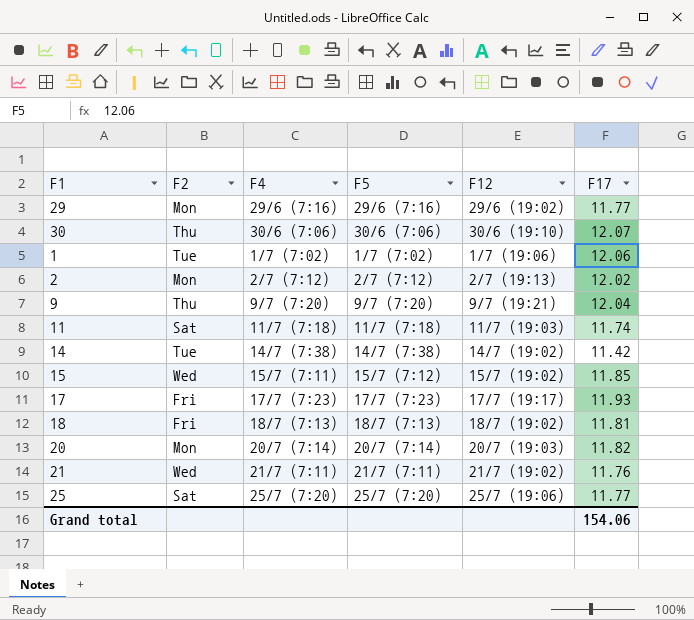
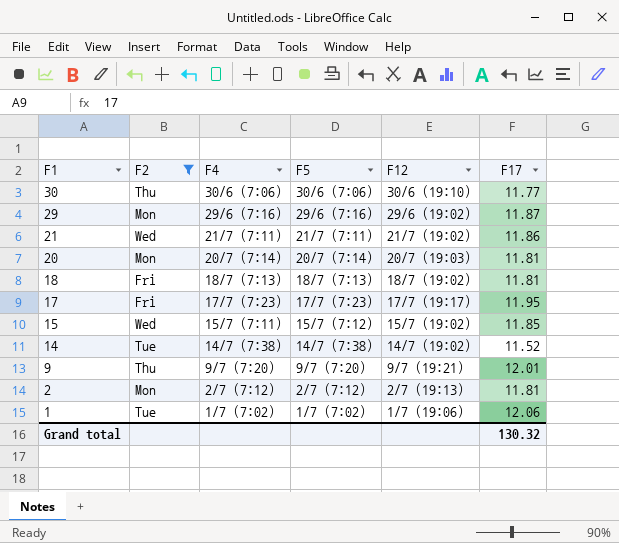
filter: none -> F2 != Sat
row order: none -> F1 descending
30 | F17: 12.07 -> 11.77
29 | F17: 11.77 -> 11.87
21 | F17: 11.76 -> 11.86
20 | F17: 11.82 -> 11.81
17 | F17: 11.93 -> 11.95
14 | F17: 11.42 -> 11.52
9 | F17: 12.04 -> 12.01
2 | F17: 12.02 -> 11.81
Grand total | F17: 154.06 -> 130.32

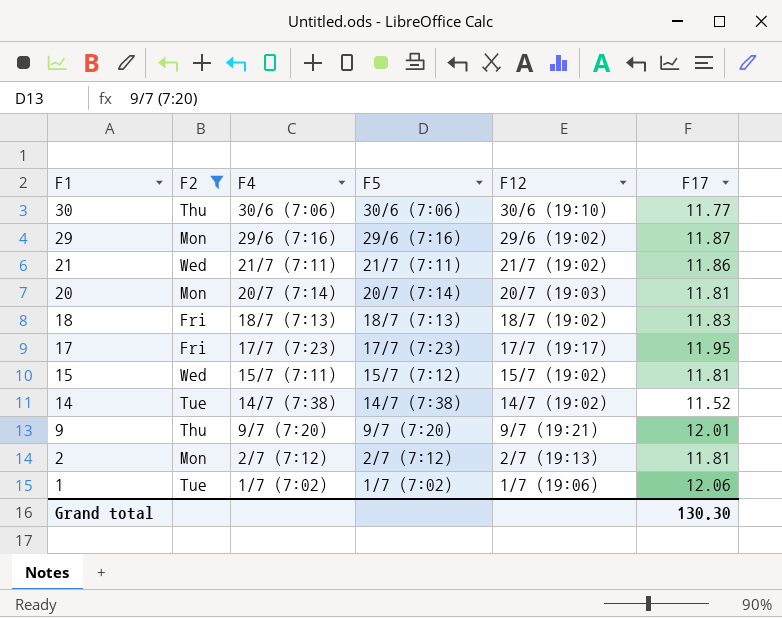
18 | F17: 11.81 -> 11.83
15 | F17: 11.85 -> 11.81
Grand total | F17: 130.32 -> 130.30

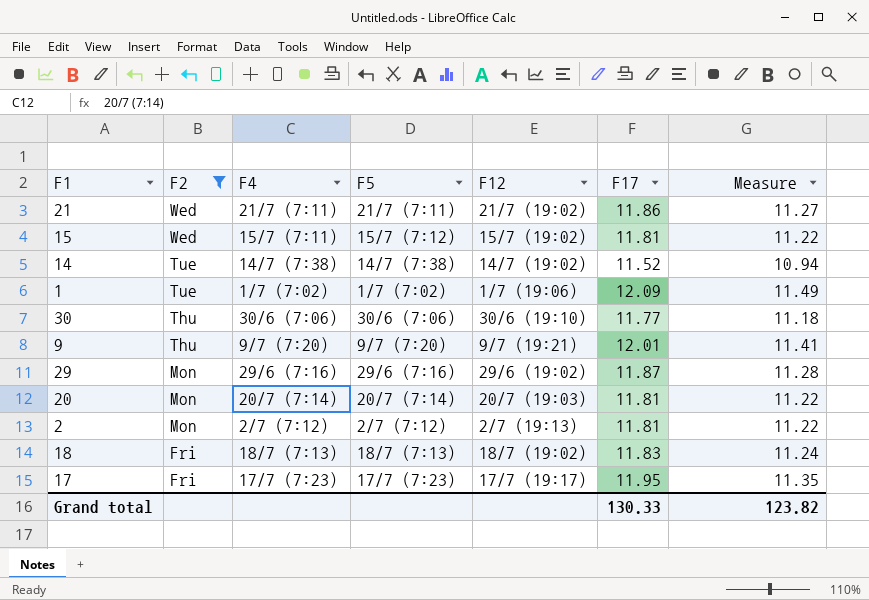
row order: F1 descending -> F2 descending
column Measure | formula: none -> [F17] * 0.95
1 | F17: 12.06 -> 12.09
Grand total | F17: 130.30 -> 130.33

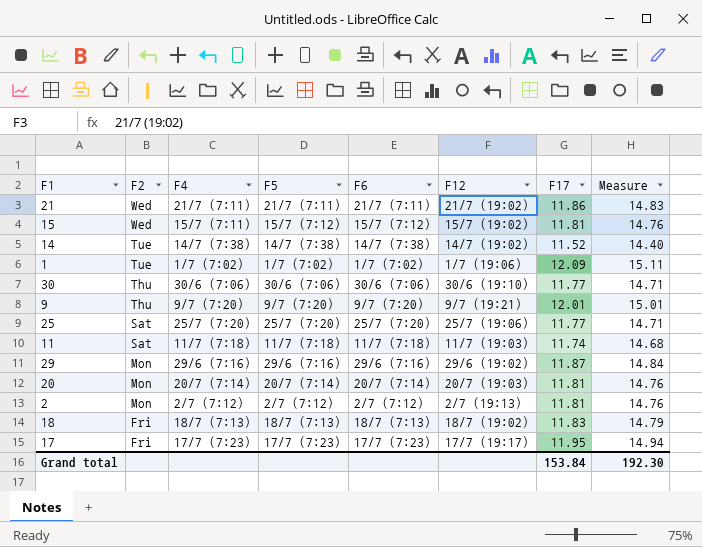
filter: F2 != Sat -> none
column F6 | position: none -> 5
column Measure | formula: [F17] * 0.95 -> [F17] * 1.25
Grand total | F17: 130.33 -> 153.84
Grand total | Measure: 123.82 -> 192.30

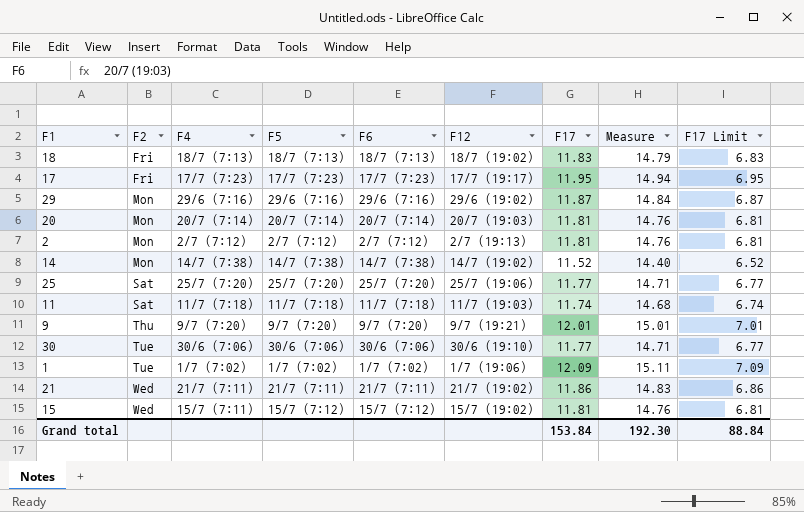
row order: F2 descending -> F2 ascending
column F17 Limit | formula: none -> [F17] - 5
14 | F2: Tue -> Mon
30 | F2: Thu -> Tue

